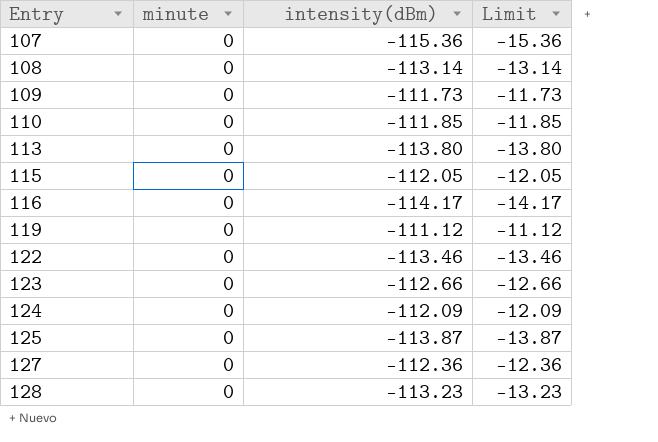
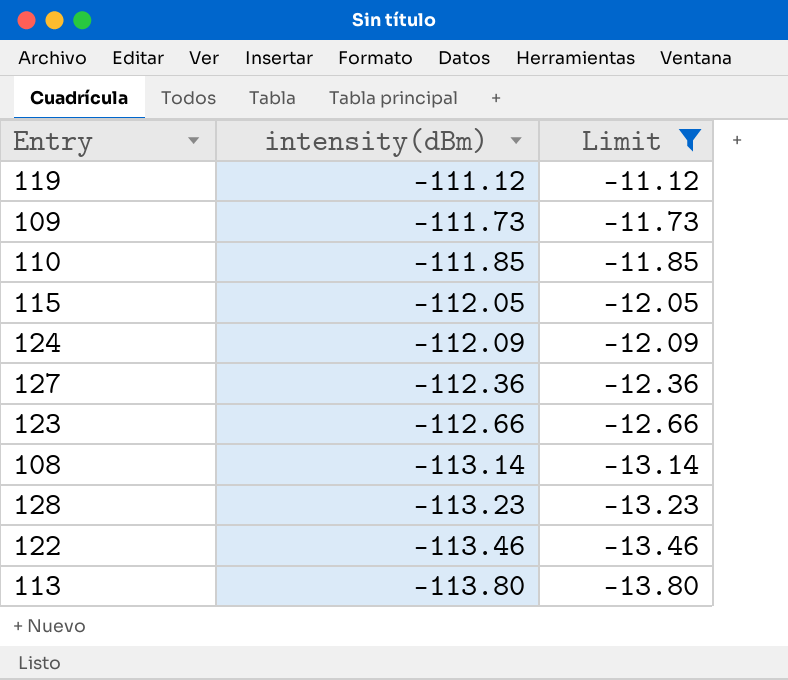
filter: none -> Limit >= -13.80
row order: Entry ascending -> intensity(dBm) descending
column minute | position: 2 -> none

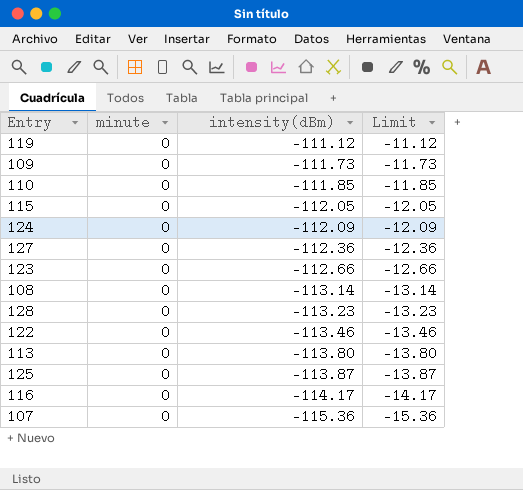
filter: Limit >= -13.80 -> none
column minute | position: none -> 2

